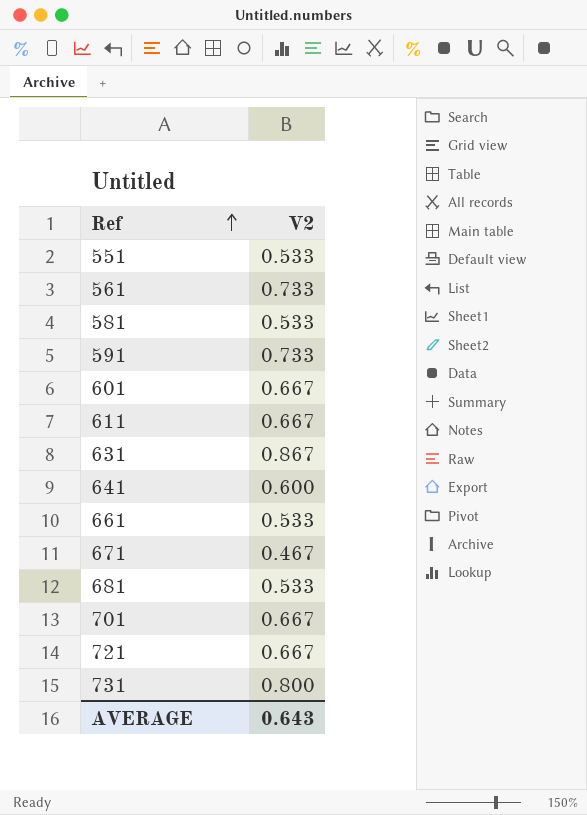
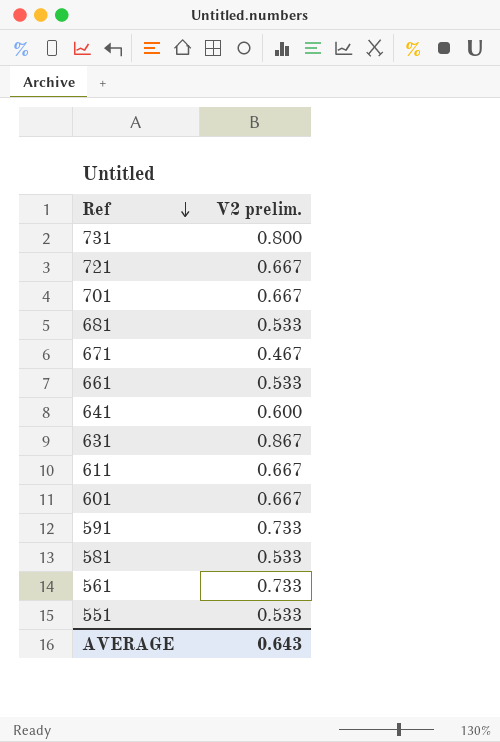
row order: Ref ascending -> Ref descending
column name: V2 -> V2 prelim.

